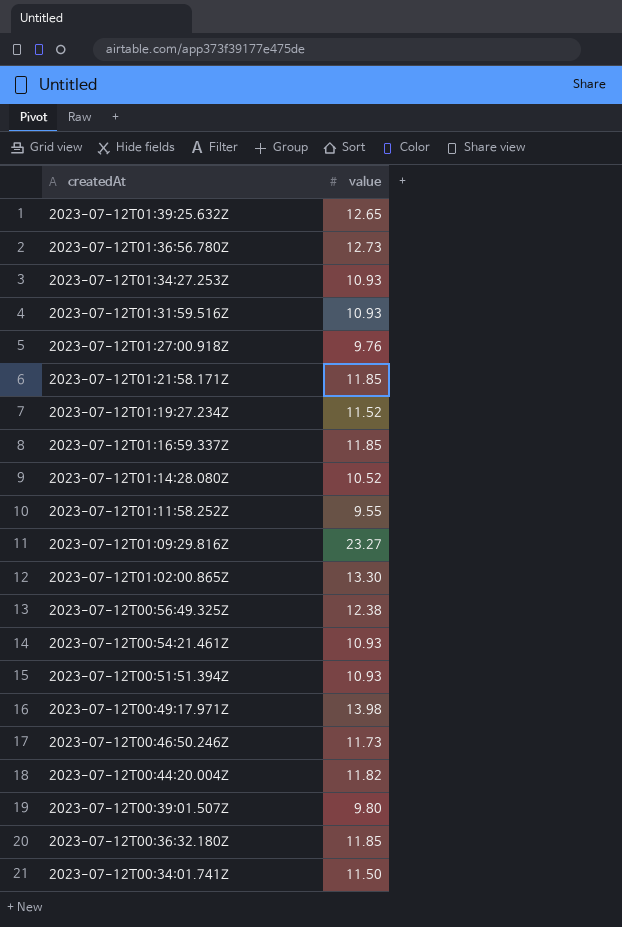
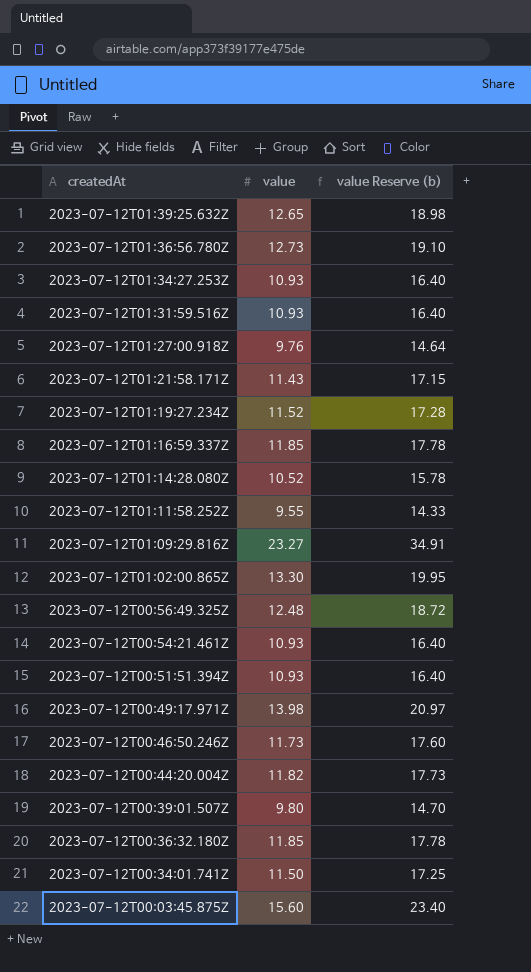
column value Reserve (b) | formula: none -> [value] * 1.5
2023-07-12T01:21:58.171Z | value: 11.85 -> 11.43
2023-07-12T00:56:49.325Z | value: 12.38 -> 12.48
row 2023-07-12T00:03:45.875Z: none -> 15.60 | 23.40

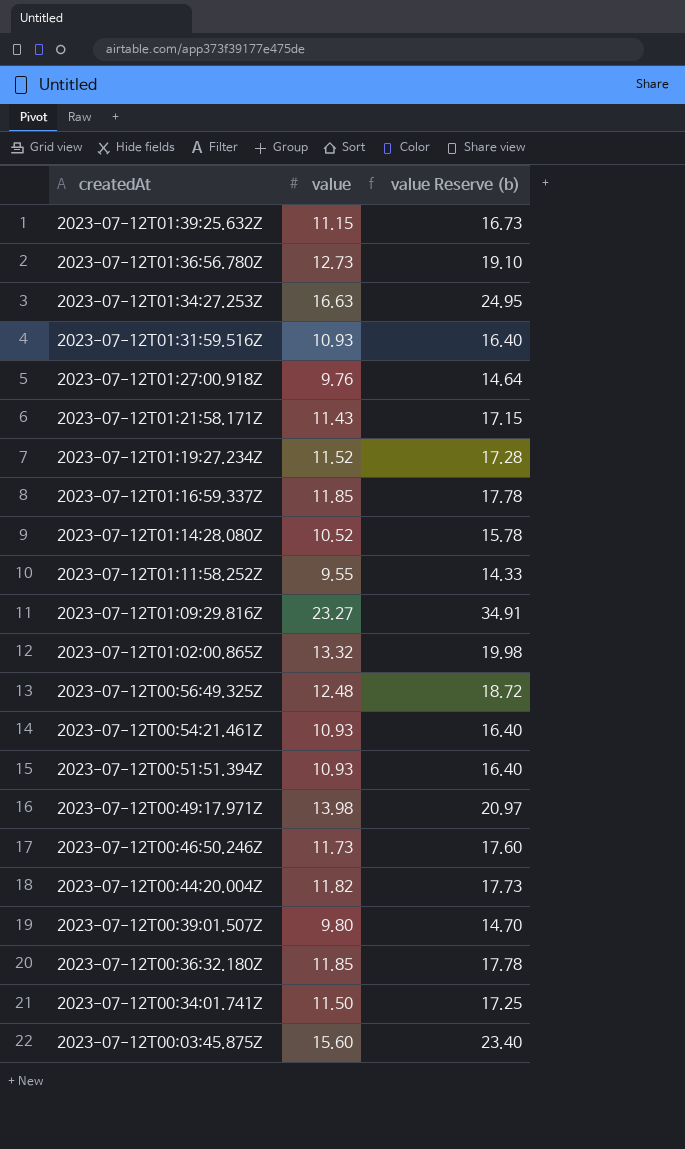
2023-07-12T01:39:25.632Z | value: 12.65 -> 11.15
2023-07-12T01:39:25.632Z | value Reserve (b): 18.98 -> 16.73
2023-07-12T01:34:27.253Z | value: 10.93 -> 16.63
2023-07-12T01:34:27.253Z | value Reserve (b): 16.40 -> 24.95
2023-07-12T01:02:00.865Z | value: 13.30 -> 13.32
2023-07-12T01:02:00.865Z | value Reserve (b): 19.95 -> 19.98

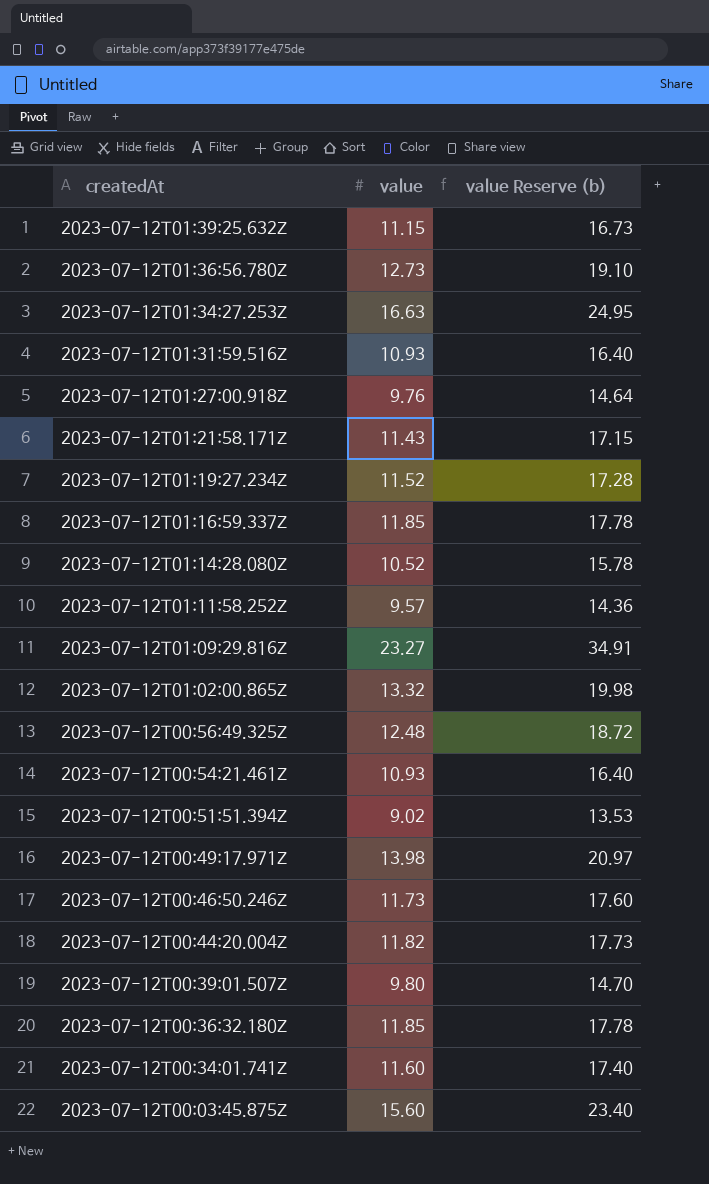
2023-07-12T01:11:58.252Z | value: 9.55 -> 9.57
2023-07-12T01:11:58.252Z | value Reserve (b): 14.33 -> 14.36
2023-07-12T00:51:51.394Z | value: 10.93 -> 9.02
2023-07-12T00:51:51.394Z | value Reserve (b): 16.40 -> 13.53
2023-07-12T00:34:01.741Z | value: 11.50 -> 11.60
2023-07-12T00:34:01.741Z | value Reserve (b): 17.25 -> 17.40

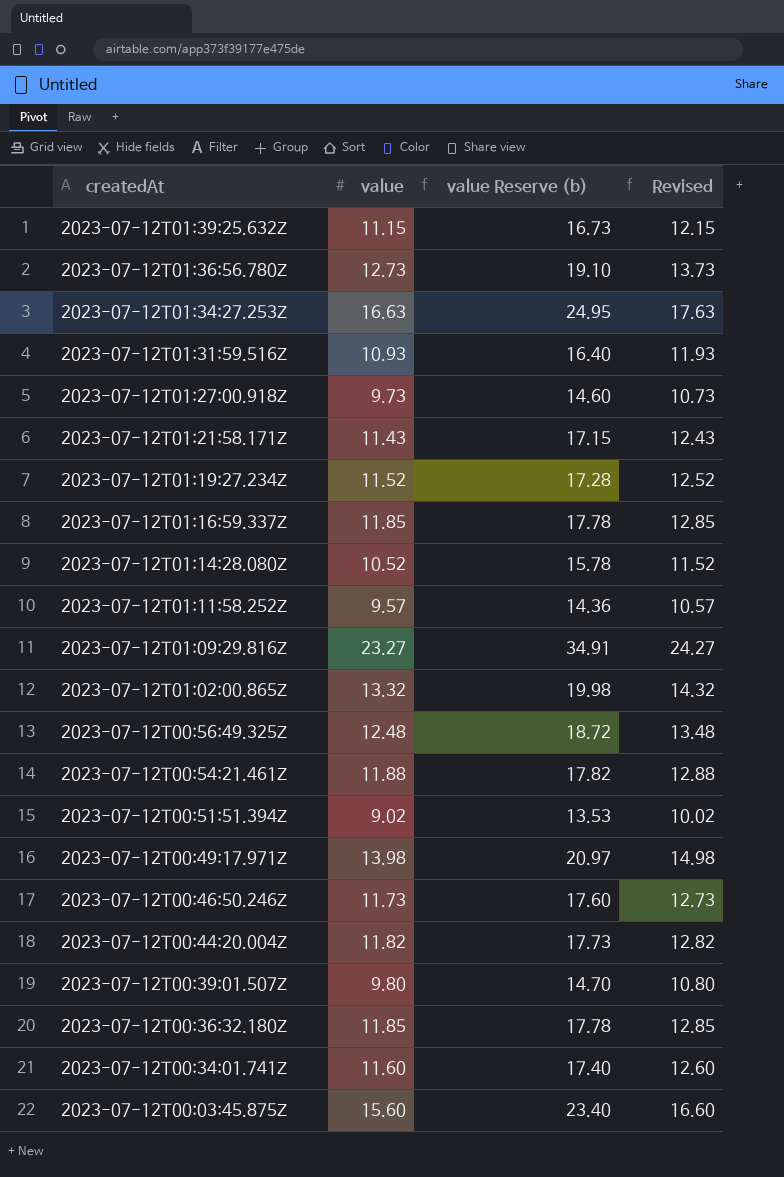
column Revised | formula: none -> [value] + 1
2023-07-12T01:27:00.918Z | value: 9.76 -> 9.73
2023-07-12T01:27:00.918Z | value Reserve (b): 14.64 -> 14.60
2023-07-12T00:54:21.461Z | value: 10.93 -> 11.88
2023-07-12T00:54:21.461Z | value Reserve (b): 16.40 -> 17.82

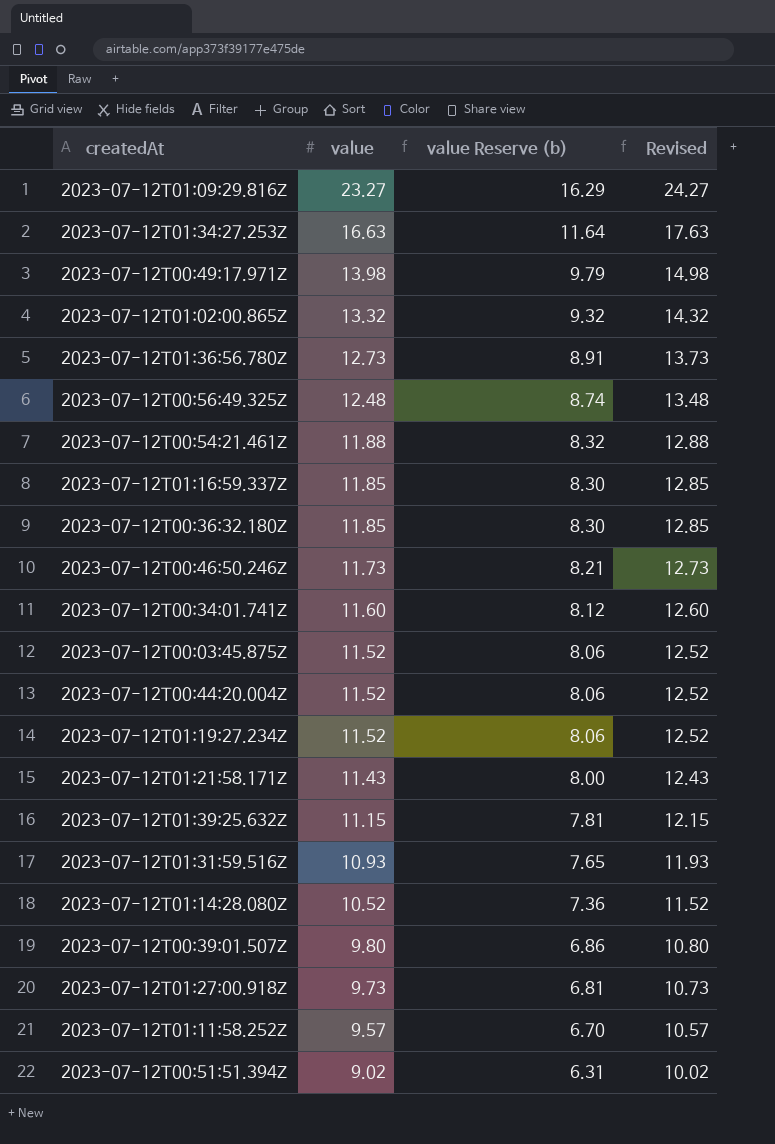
row order: createdAt descending -> value descending
column value Reserve (b) | formula: [value] * 1.5 -> [value] * 0.7
2023-07-12T00:03:45.875Z | value: 15.60 -> 11.52
2023-07-12T00:03:45.875Z | Revised: 16.60 -> 12.52
2023-07-12T00:44:20.004Z | value: 11.82 -> 11.52
2023-07-12T00:44:20.004Z | Revised: 12.82 -> 12.52

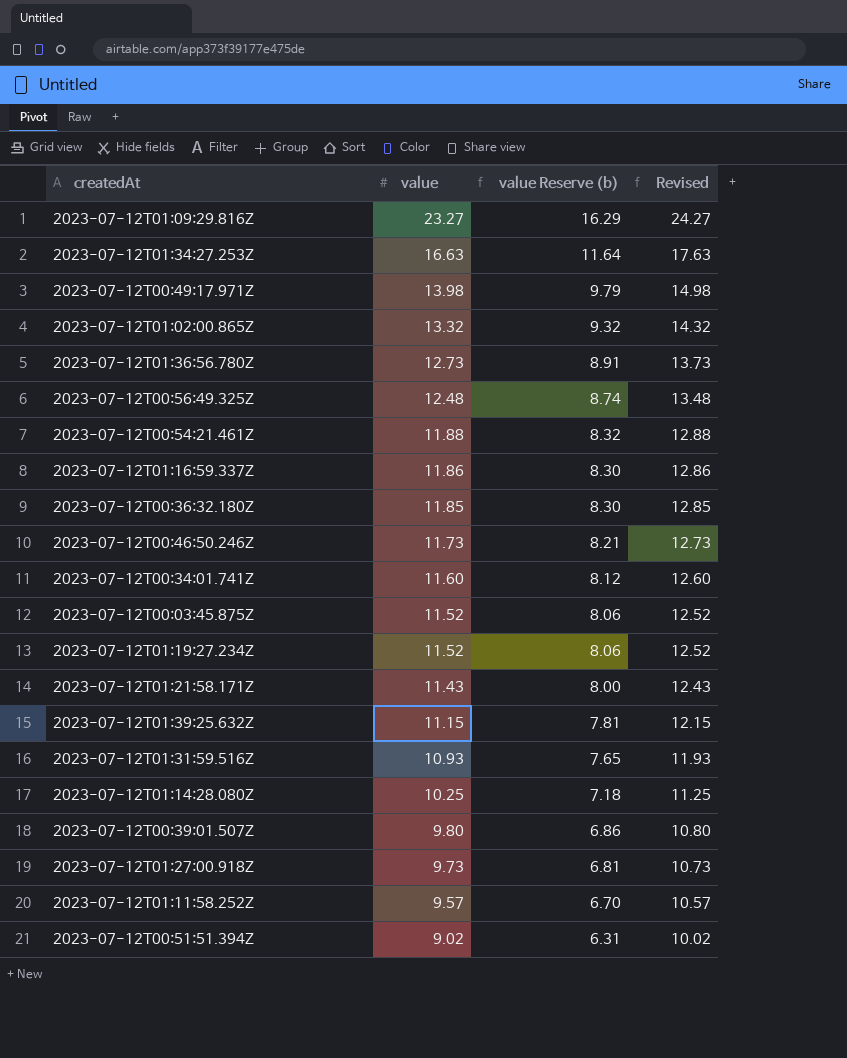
row 2023-07-12T00:44:20.004Z: 11.52 | 8.06 | 12.52 -> none
2023-07-12T01:16:59.337Z | value: 11.85 -> 11.86
2023-07-12T01:16:59.337Z | Revised: 12.85 -> 12.86
2023-07-12T01:14:28.080Z | value: 10.52 -> 10.25
2023-07-12T01:14:28.080Z | value Reserve (b): 7.36 -> 7.18
2023-07-12T01:14:28.080Z | Revised: 11.52 -> 11.25

